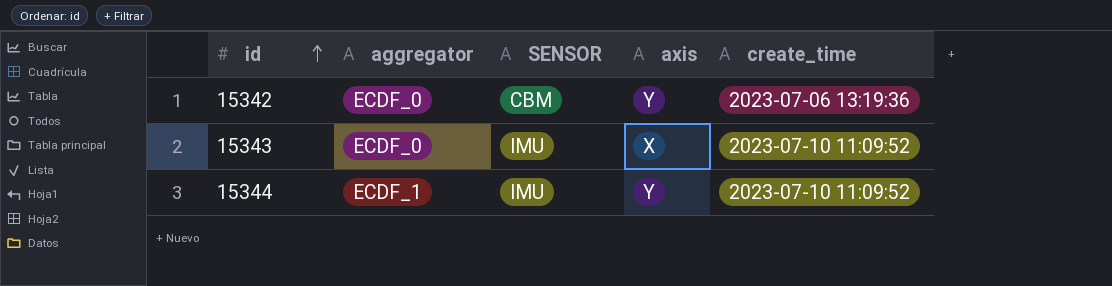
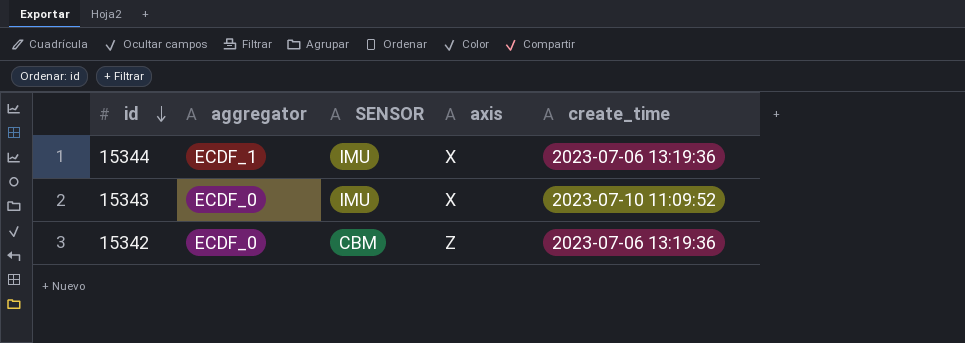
row order: id ascending -> id descending
15344 | axis: Y -> X
15344 | create_time: 2023-07-10 11:09:52 -> 2023-07-06 13:19:36
15342 | axis: Y -> Z

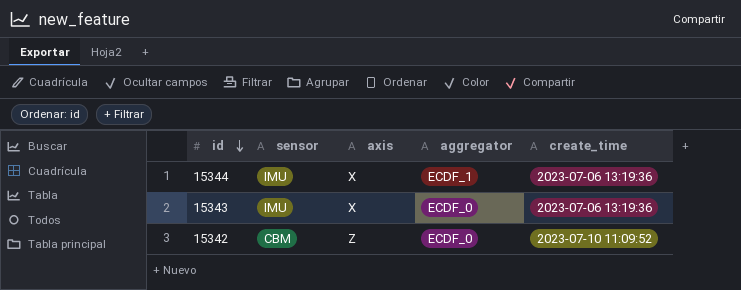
column name: SENSOR -> sensor
column aggregator | position: 2 -> 4
15343 | create_time: 2023-07-10 11:09:52 -> 2023-07-06 13:19:36
15342 | create_time: 2023-07-06 13:19:36 -> 2023-07-10 11:09:52

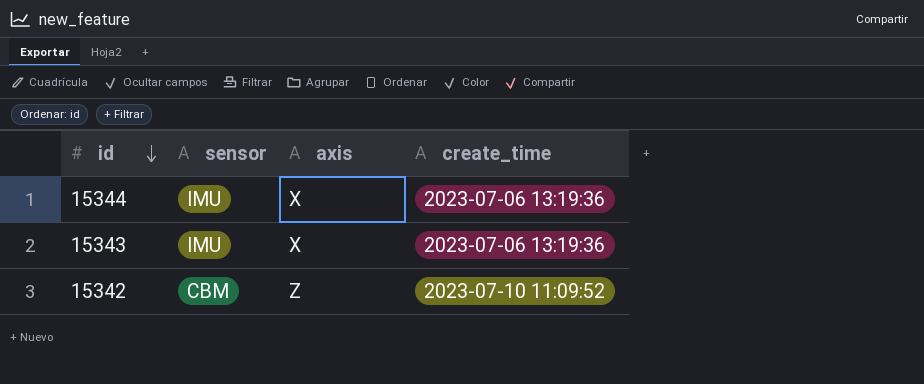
column aggregator | position: 4 -> none

